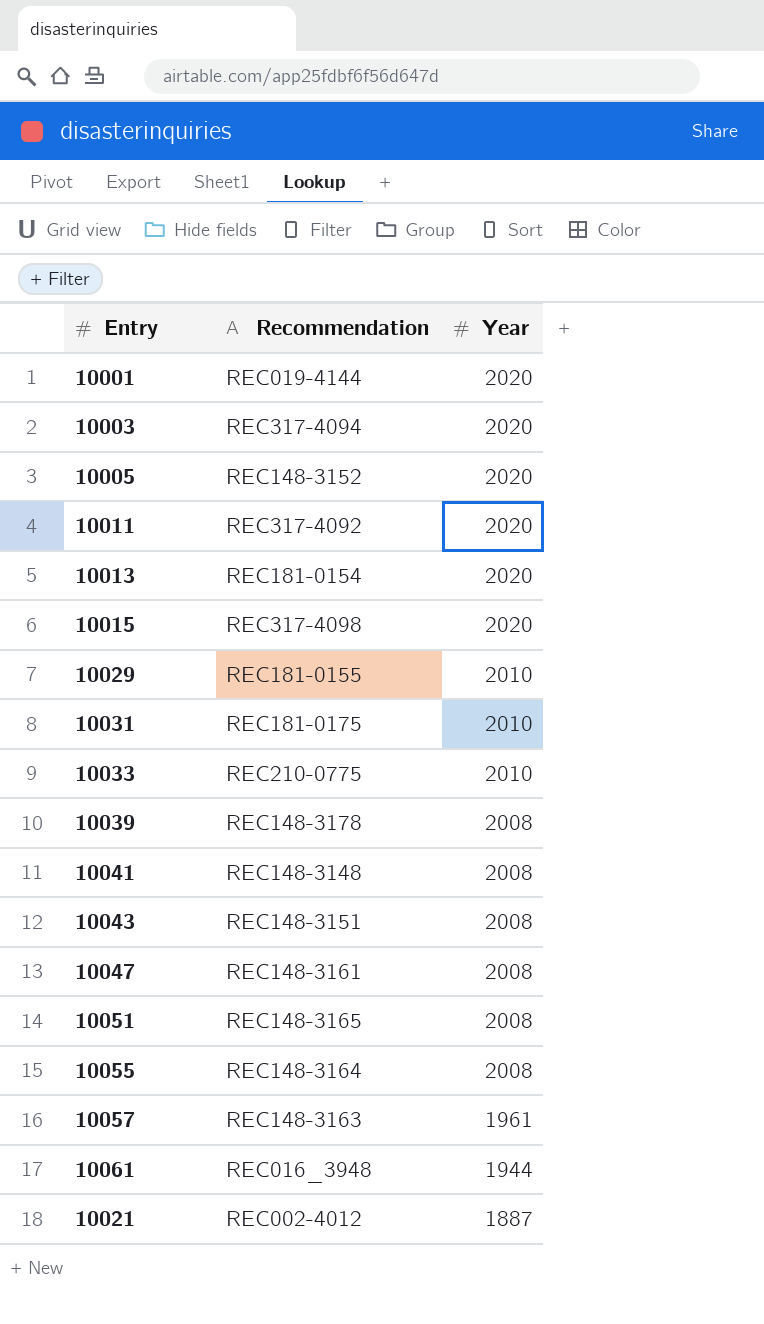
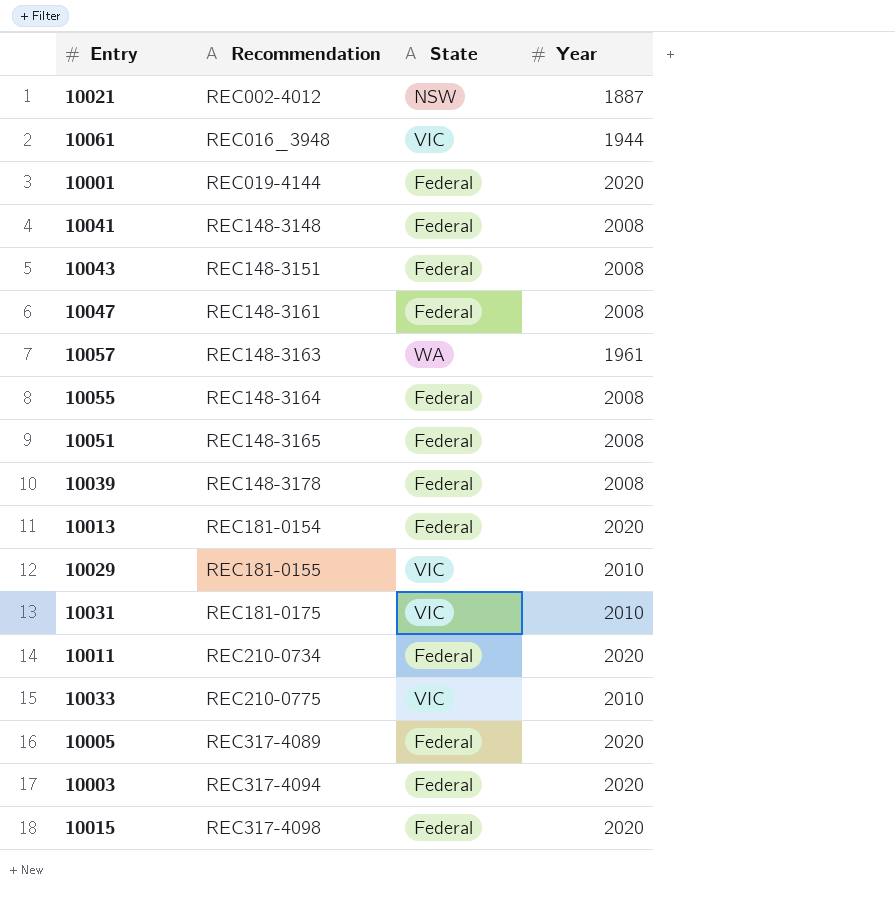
row order: Year descending -> Recommendation ascending
column State | position: none -> 3
10011 | Recommendation: REC317-4092 -> REC210-0734
10005 | Recommendation: REC148-3152 -> REC317-4089

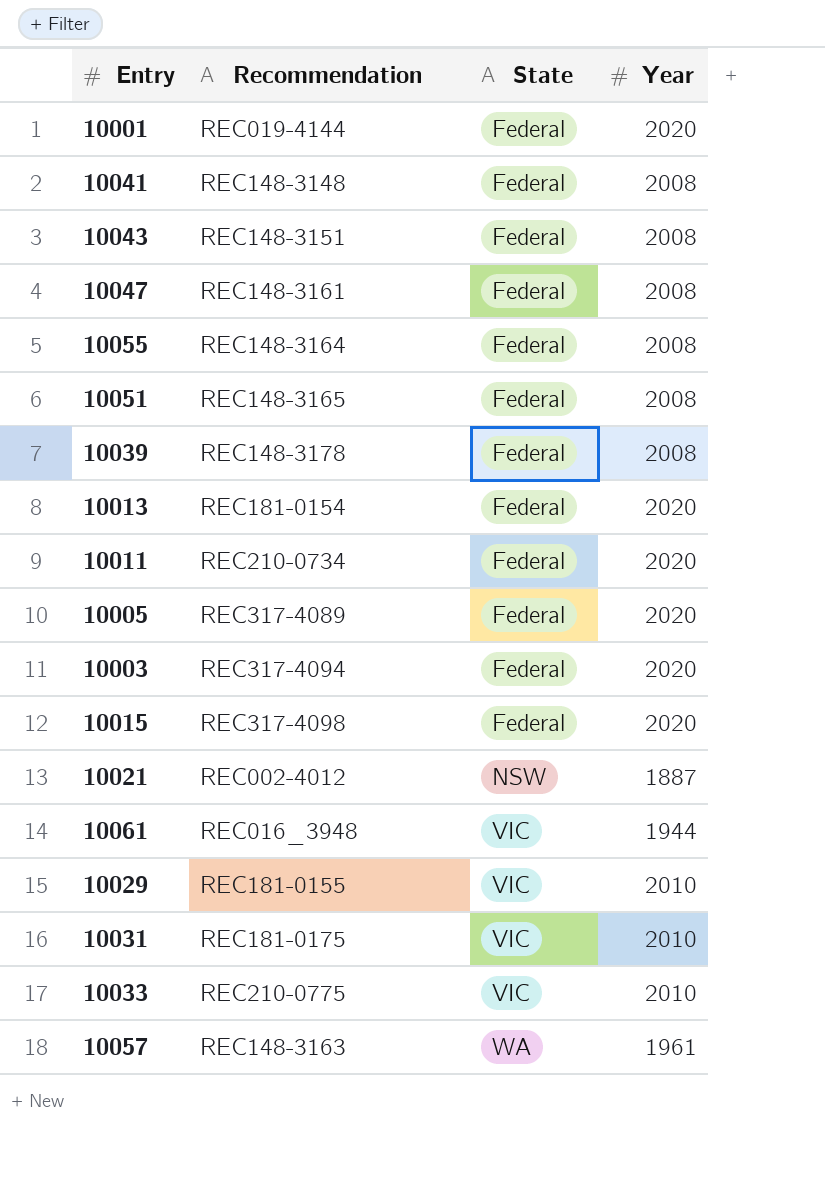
row order: Recommendation ascending -> State ascending

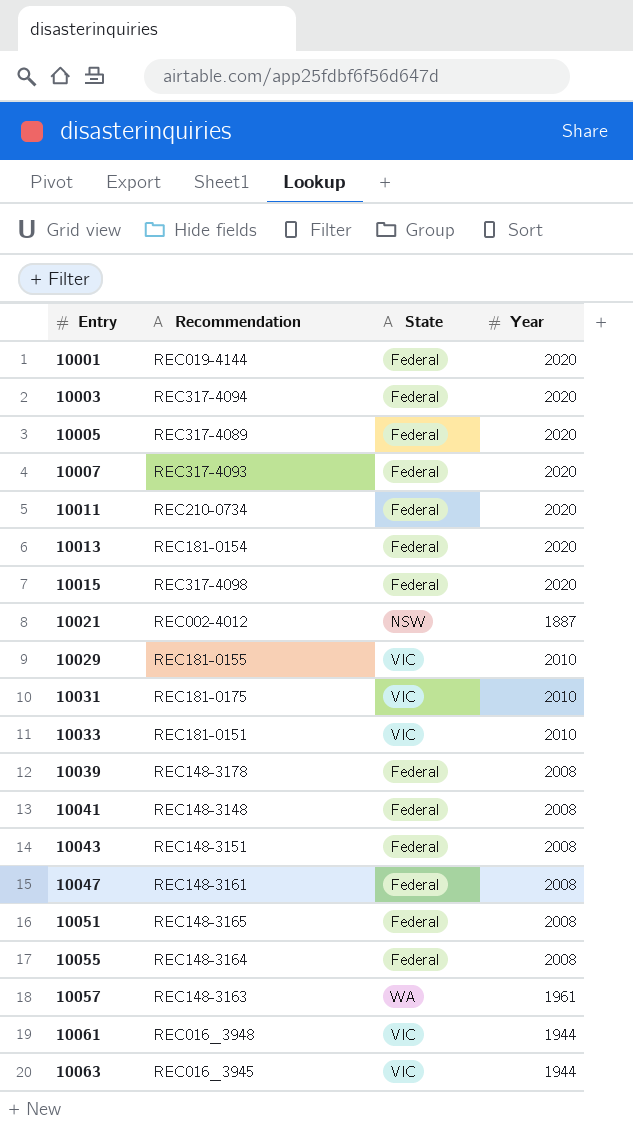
row order: State ascending -> Entry ascending
row 10007: none -> REC317-4093 | Federal | 2020
10033 | Recommendation: REC210-0775 -> REC181-0151
row 10063: none -> REC016_3945 | VIC | 1944

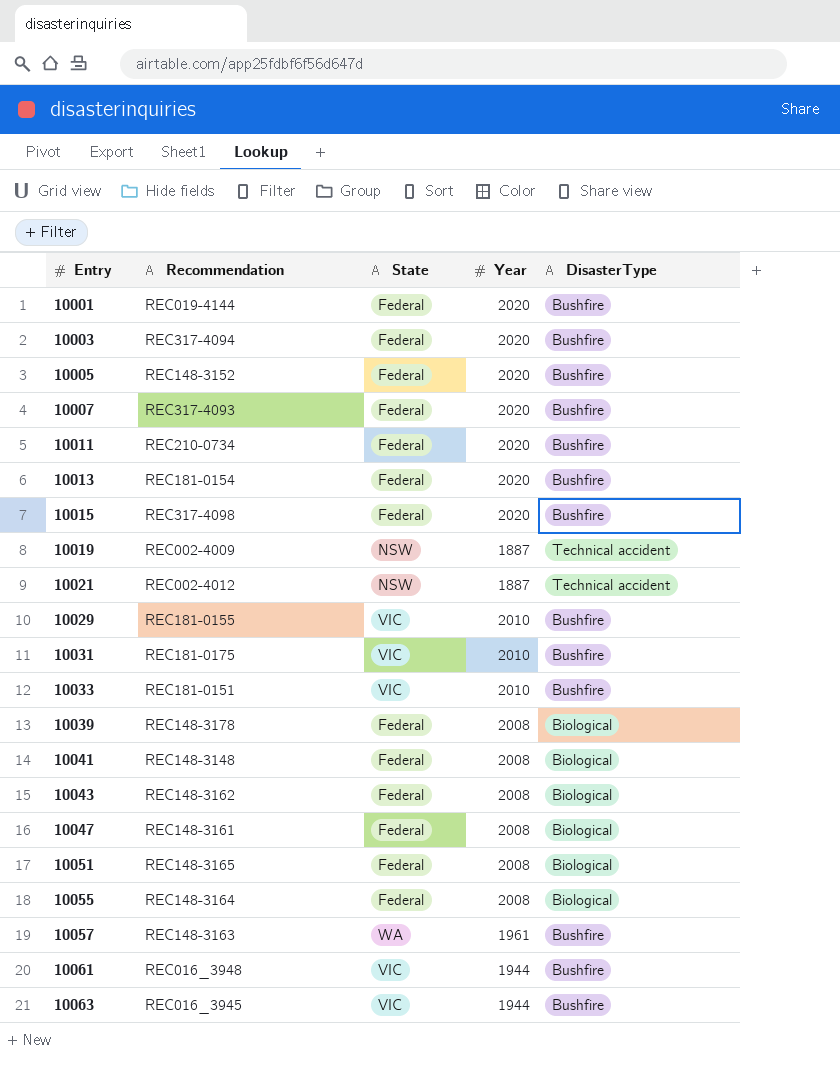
column DisasterType | position: none -> 5
10005 | Recommendation: REC317-4089 -> REC148-3152
row 10019: none -> REC002-4009 | NSW | 1887 | Technical accident
10043 | Recommendation: REC148-3151 -> REC148-3162

